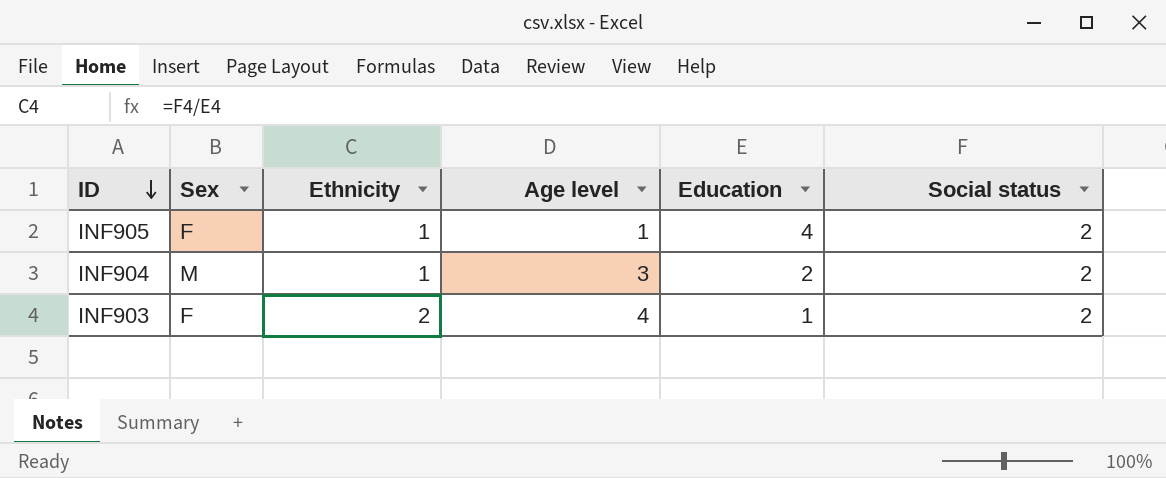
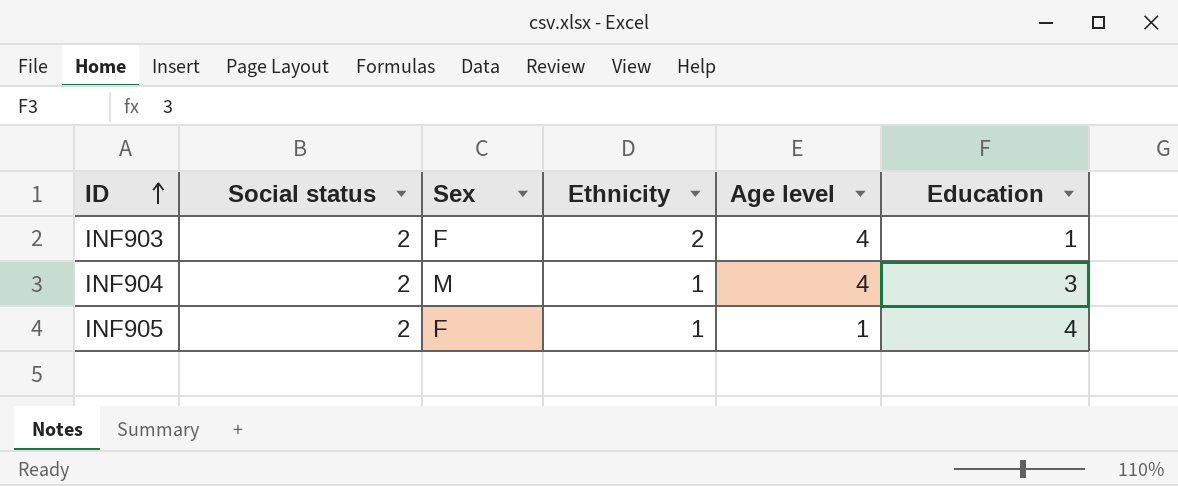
row order: ID descending -> ID ascending
column Social status | position: 6 -> 2
INF904 | Age level: 3 -> 4
INF904 | Education: 2 -> 3

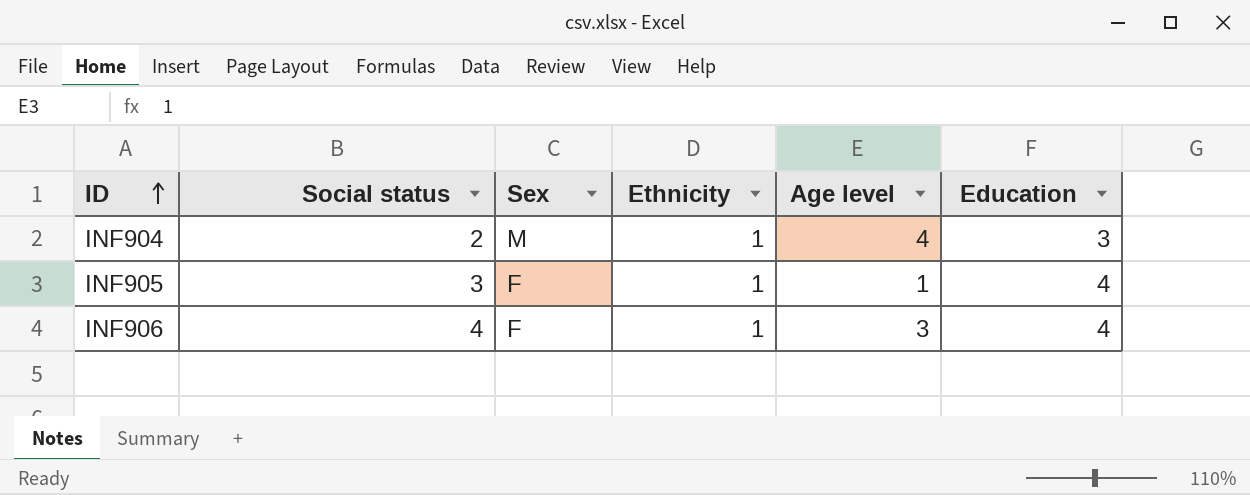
row INF903: 2 | F | 2 | 4 | 1 -> none
INF905 | Social status: 2 -> 3
row INF906: none -> 4 | F | 1 | 3 | 4

